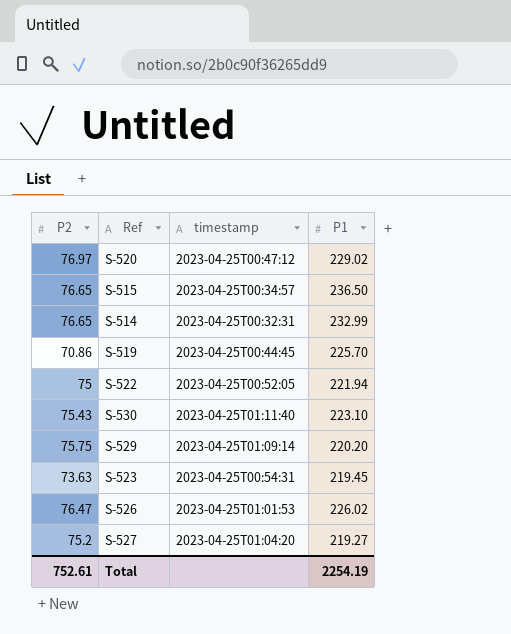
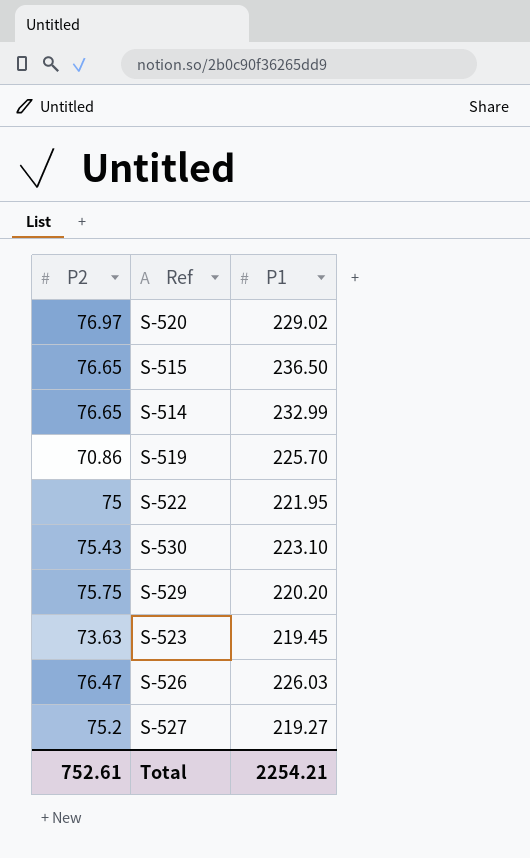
column timestamp | position: 3 -> none
S-522 | P1: 221.94 -> 221.95
S-526 | P1: 226.02 -> 226.03
Total | P1: 2254.19 -> 2254.21

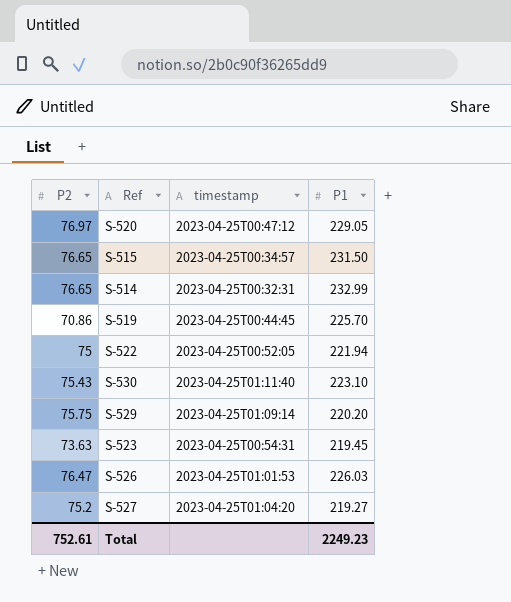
column timestamp | position: none -> 3
S-520 | P1: 229.02 -> 229.05
S-515 | P1: 236.50 -> 231.50
S-522 | P1: 221.95 -> 221.94
Total | P1: 2254.21 -> 2249.23

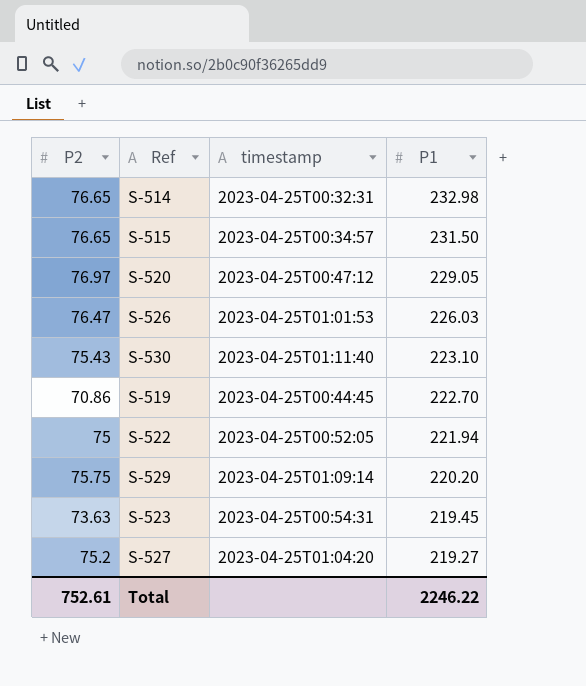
row order: none -> P1 descending
S-514 | P1: 232.99 -> 232.98
S-519 | P1: 225.70 -> 222.70
Total | P1: 2249.23 -> 2246.22

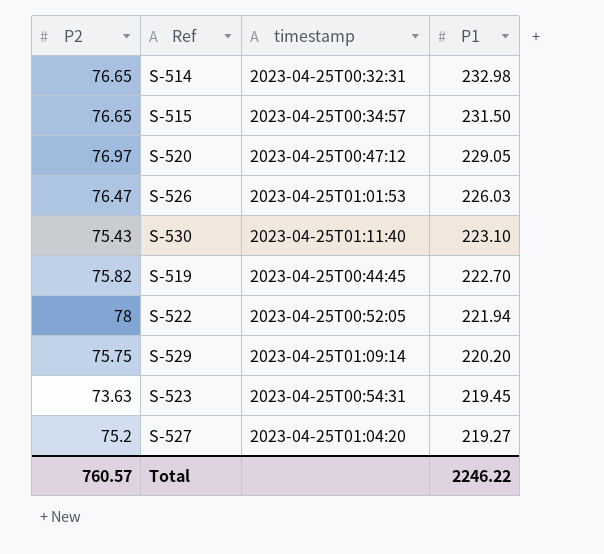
S-519 | P2: 70.86 -> 75.82
S-522 | P2: 75 -> 78
Total | P2: 752.61 -> 760.57

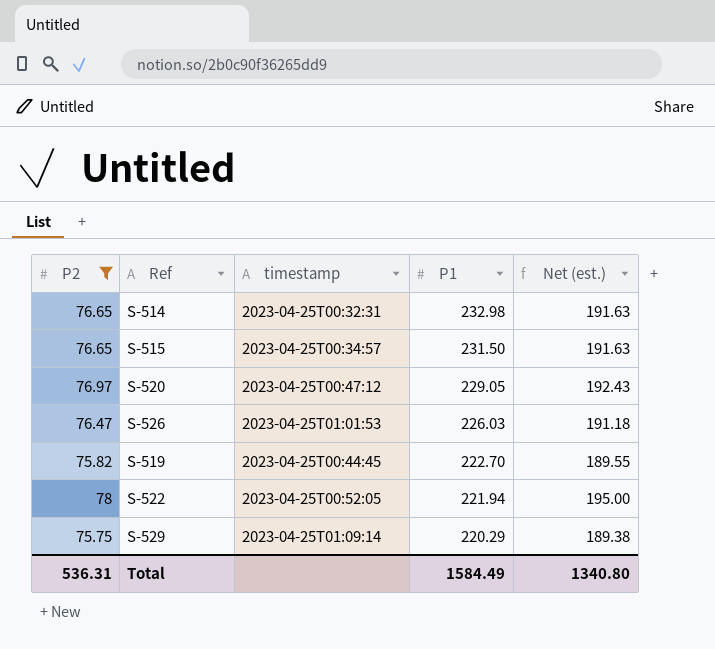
filter: none -> P2 >= 75.75
column Net (est.) | formula: none -> [P2] * 2.5
S-529 | P1: 220.20 -> 220.29
Total | P2: 760.57 -> 536.31
Total | P1: 2246.22 -> 1584.49

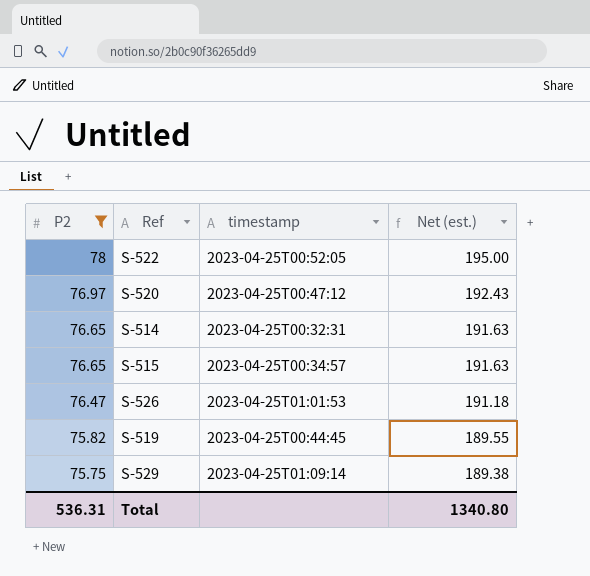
row order: P1 descending -> P2 descending
column P1 | position: 4 -> none

